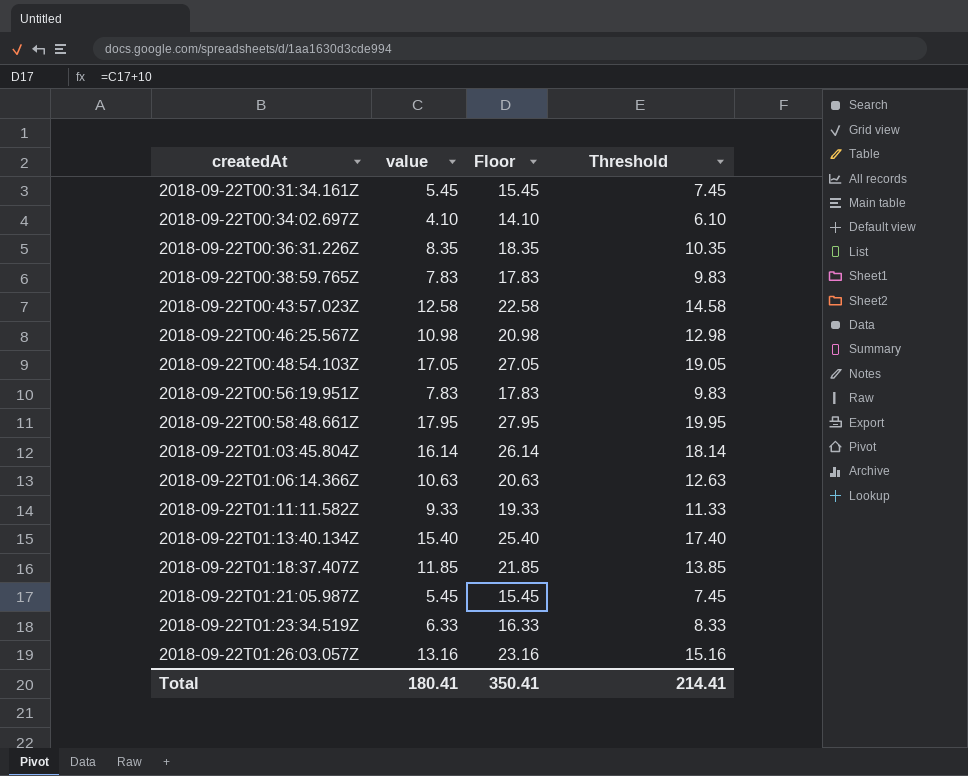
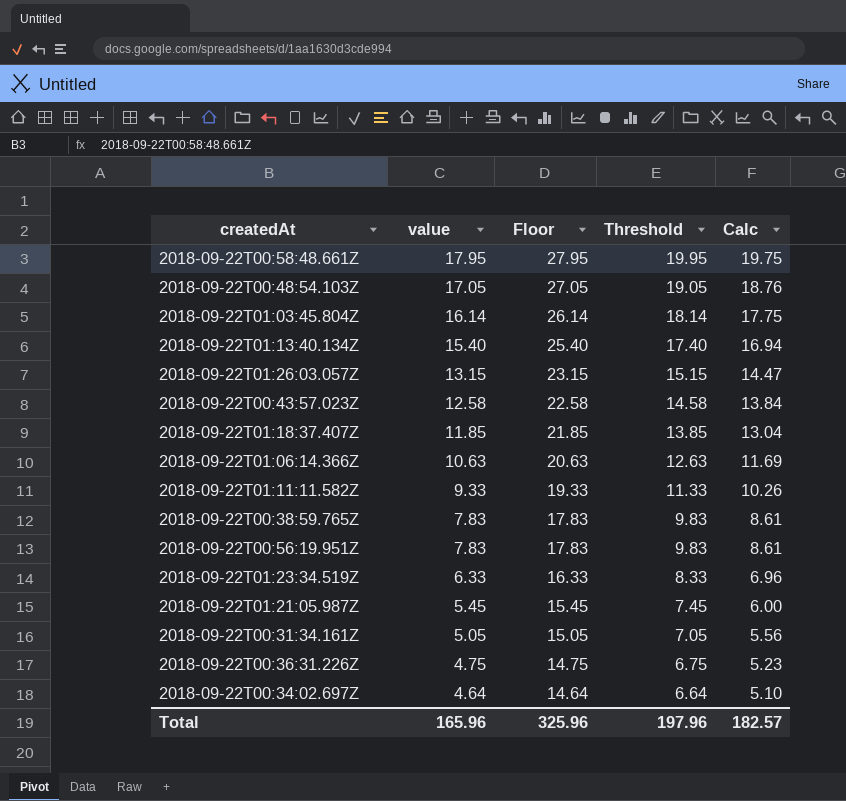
row order: createdAt ascending -> value descending
column Calc | formula: none -> [value] * 1.1
row 2018-09-22T00:46:25.567Z: 10.98 | 20.98 | 12.98 -> none
2018-09-22T01:26:03.057Z | value: 13.16 -> 13.15
2018-09-22T01:26:03.057Z | Floor: 23.16 -> 23.15
2018-09-22T01:26:03.057Z | Threshold: 15.16 -> 15.15
2018-09-22T00:31:34.161Z | value: 5.45 -> 5.05
2018-09-22T00:31:34.161Z | Floor: 15.45 -> 15.05
2018-09-22T00:31:34.161Z | Threshold: 7.45 -> 7.05
2018-09-22T00:36:31.226Z | value: 8.35 -> 4.75
2018-09-22T00:36:31.226Z | Floor: 18.35 -> 14.75
2018-09-22T00:36:31.226Z | Threshold: 10.35 -> 6.75
2018-09-22T00:34:02.697Z | value: 4.10 -> 4.64
2018-09-22T00:34:02.697Z | Floor: 14.10 -> 14.64
2018-09-22T00:34:02.697Z | Threshold: 6.10 -> 6.64
Total | value: 180.41 -> 165.96
Total | Floor: 350.41 -> 325.96
Total | Threshold: 214.41 -> 197.96

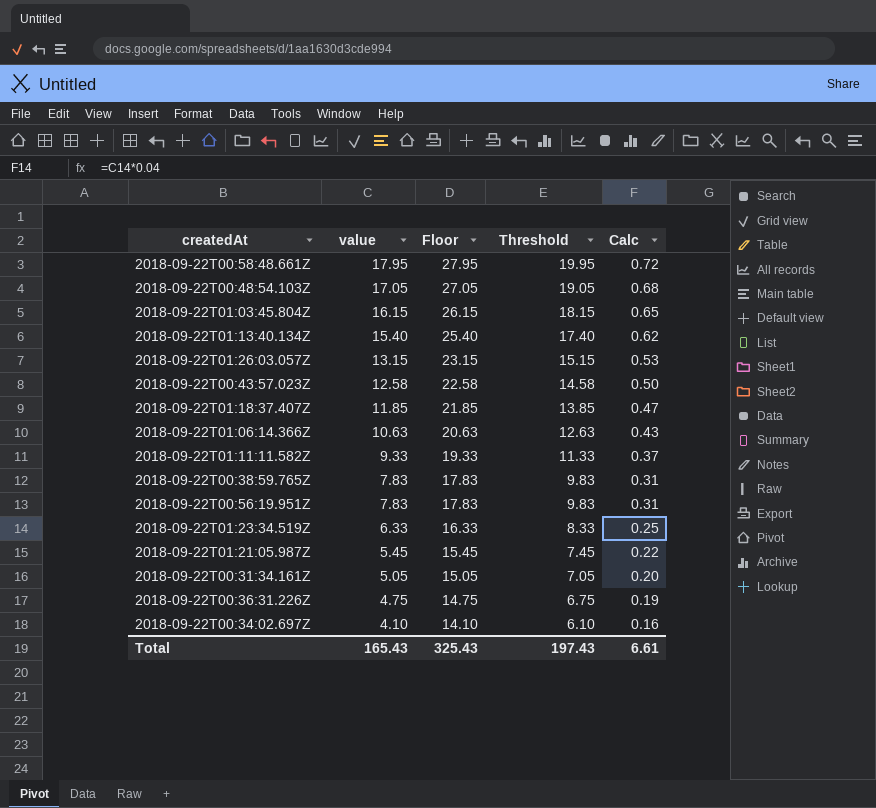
column Calc | formula: [value] * 1.1 -> [value] * 0.04
2018-09-22T01:03:45.804Z | value: 16.14 -> 16.15
2018-09-22T01:03:45.804Z | Floor: 26.14 -> 26.15
2018-09-22T01:03:45.804Z | Threshold: 18.14 -> 18.15
2018-09-22T00:34:02.697Z | value: 4.64 -> 4.10
2018-09-22T00:34:02.697Z | Floor: 14.64 -> 14.10
2018-09-22T00:34:02.697Z | Threshold: 6.64 -> 6.10
Total | value: 165.96 -> 165.43
Total | Floor: 325.96 -> 325.43
Total | Threshold: 197.96 -> 197.43
Total | Calc: 182.57 -> 6.61

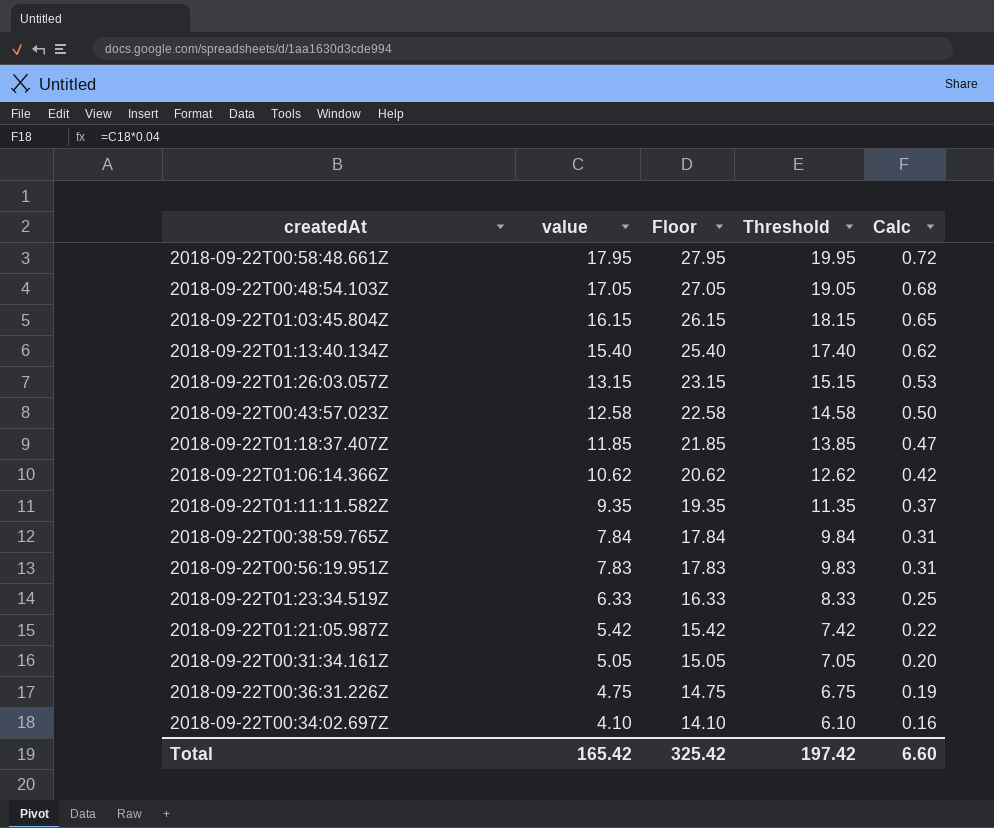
2018-09-22T01:06:14.366Z | value: 10.63 -> 10.62
2018-09-22T01:06:14.366Z | Floor: 20.63 -> 20.62
2018-09-22T01:06:14.366Z | Threshold: 12.63 -> 12.62
2018-09-22T01:06:14.366Z | Calc: 0.43 -> 0.42
2018-09-22T01:11:11.582Z | value: 9.33 -> 9.35
2018-09-22T01:11:11.582Z | Floor: 19.33 -> 19.35
2018-09-22T01:11:11.582Z | Threshold: 11.33 -> 11.35
2018-09-22T00:38:59.765Z | value: 7.83 -> 7.84
2018-09-22T00:38:59.765Z | Floor: 17.83 -> 17.84
2018-09-22T00:38:59.765Z | Threshold: 9.83 -> 9.84
2018-09-22T01:21:05.987Z | value: 5.45 -> 5.42
2018-09-22T01:21:05.987Z | Floor: 15.45 -> 15.42
2018-09-22T01:21:05.987Z | Threshold: 7.45 -> 7.42
Total | value: 165.43 -> 165.42
Total | Floor: 325.43 -> 325.42
Total | Threshold: 197.43 -> 197.42
Total | Calc: 6.61 -> 6.60

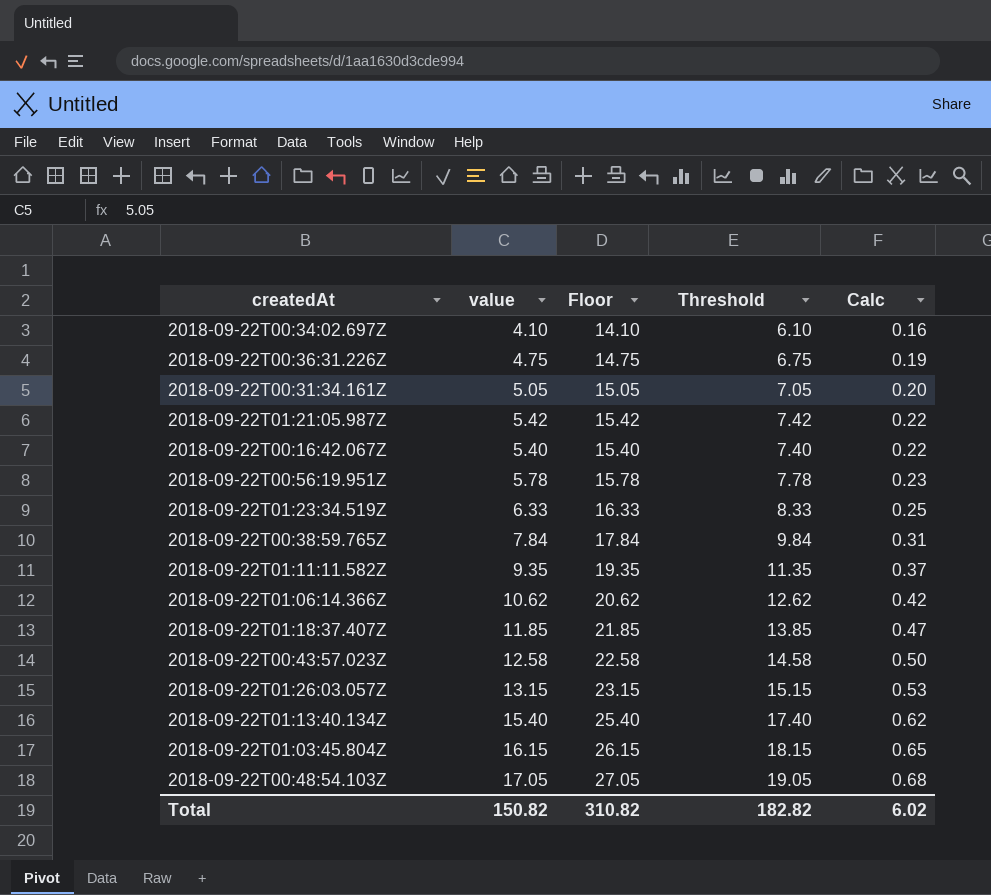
row order: value descending -> Calc ascending
row 2018-09-22T00:58:48.661Z: 17.95 | 27.95 | 19.95 | 0.72 -> none
row 2018-09-22T00:16:42.067Z: none -> 5.40 | 15.40 | 7.40 | 0.22
2018-09-22T00:56:19.951Z | value: 7.83 -> 5.78
2018-09-22T00:56:19.951Z | Floor: 17.83 -> 15.78
2018-09-22T00:56:19.951Z | Threshold: 9.83 -> 7.78
2018-09-22T00:56:19.951Z | Calc: 0.31 -> 0.23
Total | value: 165.42 -> 150.82
Total | Floor: 325.42 -> 310.82
Total | Threshold: 197.42 -> 182.82
Total | Calc: 6.60 -> 6.02

